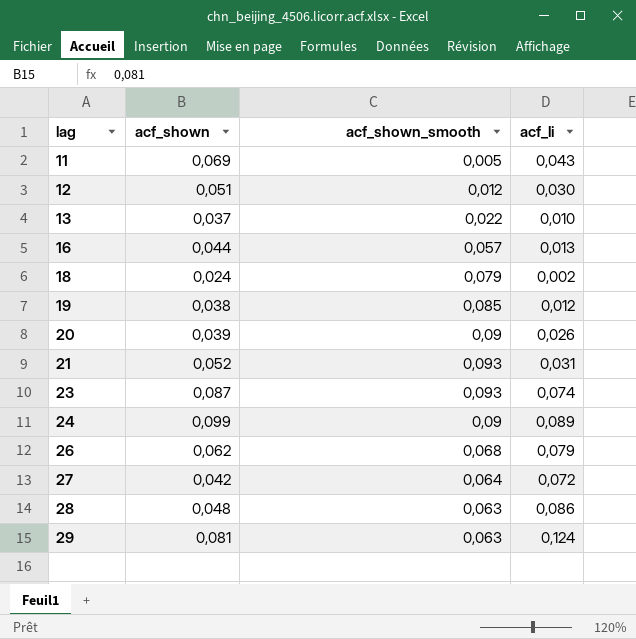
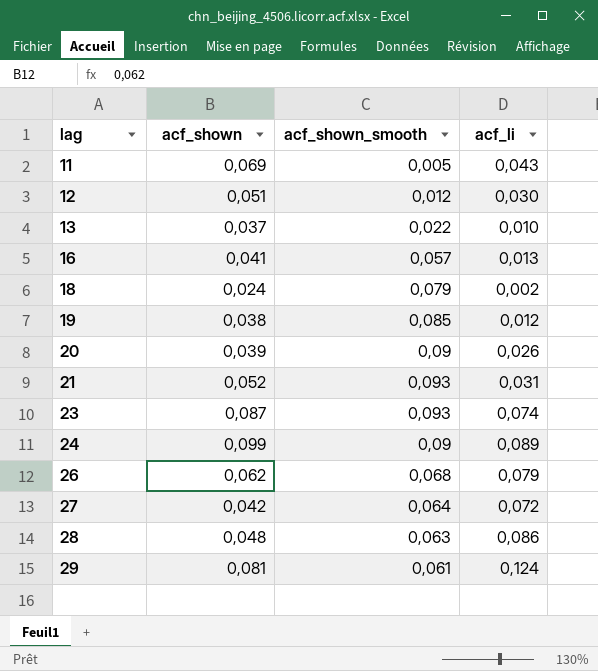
16 | acf_shown: 0,044 -> 0,041
29 | acf_shown_smooth: 0,063 -> 0,061

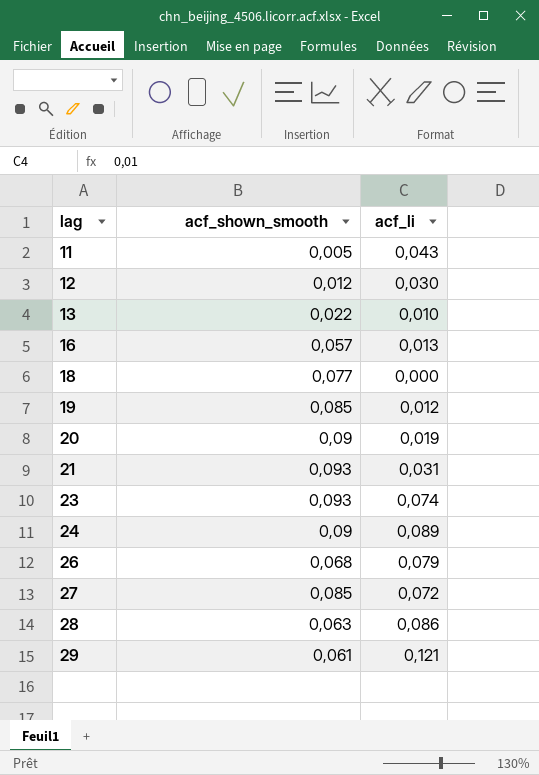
column acf_shown | position: 2 -> none
18 | acf_shown_smooth: 0,079 -> 0,077
18 | acf_li: 0,002 -> 0,000
20 | acf_li: 0,026 -> 0,019
27 | acf_shown_smooth: 0,064 -> 0,085
29 | acf_li: 0,124 -> 0,121

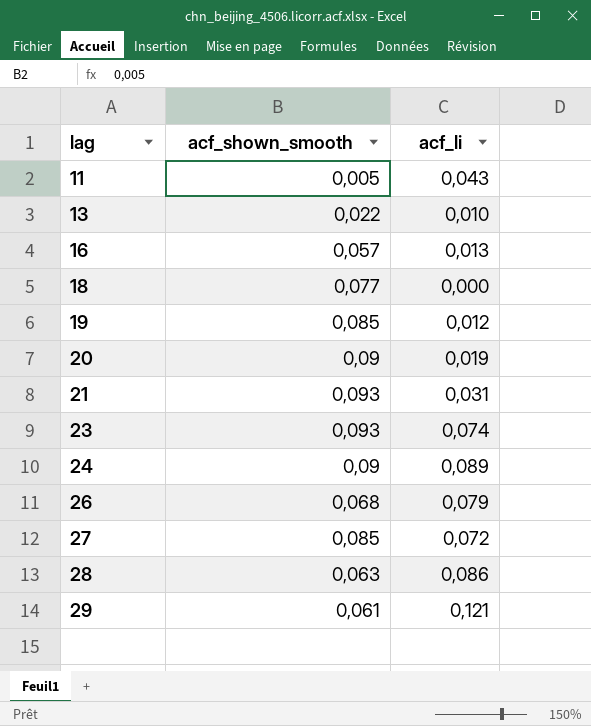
row 12: 0,012 | 0,030 -> none

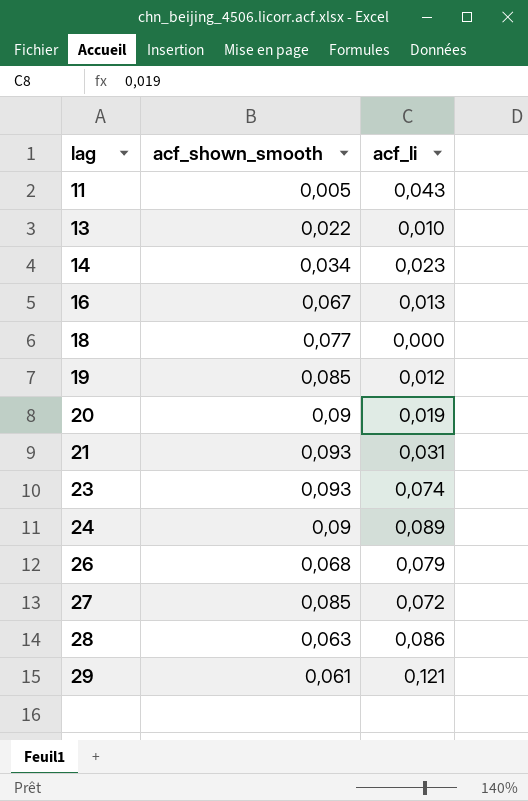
row 14: none -> 0,034 | 0,023
16 | acf_shown_smooth: 0,057 -> 0,067

